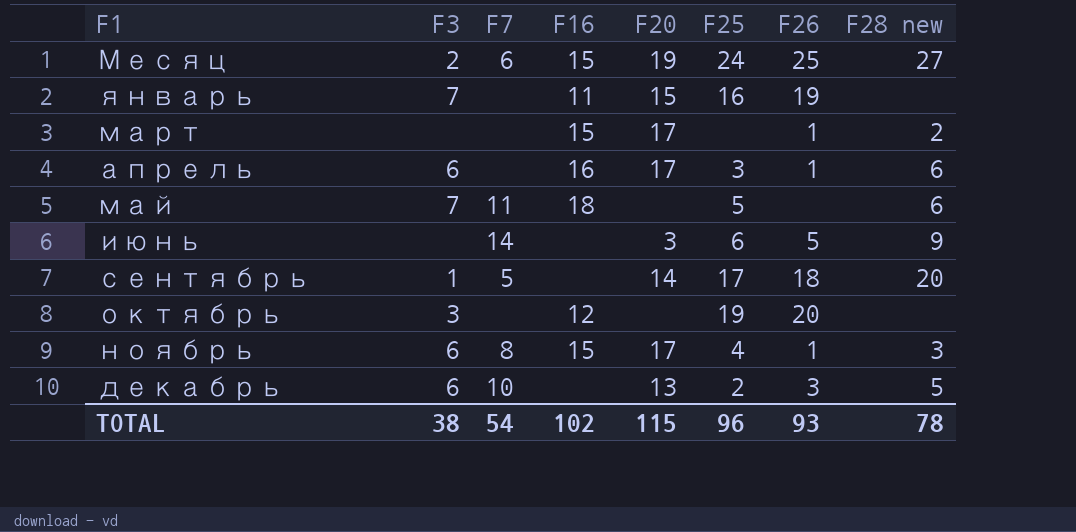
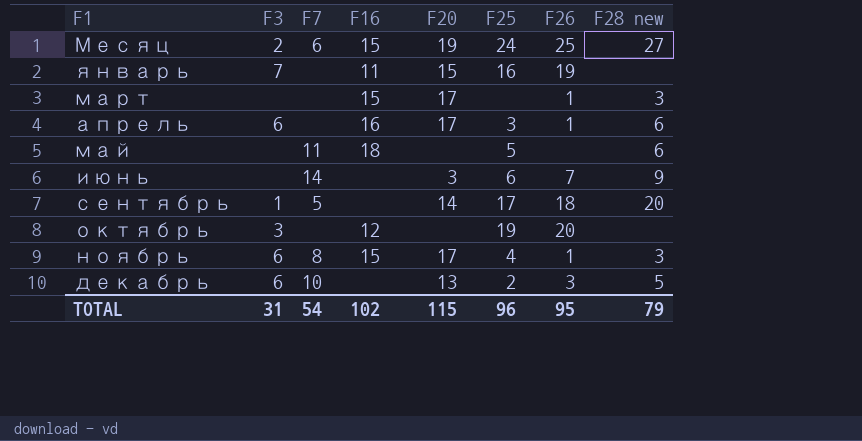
март | F28 new: 2 -> 3
май | F3: 7 -> none
июнь | F26: 5 -> 7
TOTAL | F3: 38 -> 31
TOTAL | F26: 93 -> 95
TOTAL | F28 new: 78 -> 79

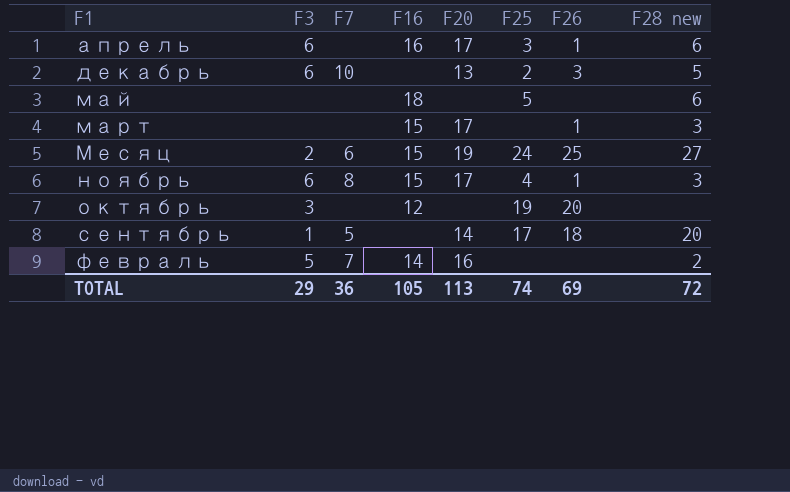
row order: none -> F1 ascending
row январь: 7 | none | 11 | 15 | 16 | 19 | none -> none
row июнь: none | 14 | none | 3 | 6 | 7 | 9 -> none
май | F7: 11 -> none
row февраль: none -> 5 | 7 | 14 | 16 | none | none | 2
TOTAL | F3: 31 -> 29
TOTAL | F7: 54 -> 36
TOTAL | F16: 102 -> 105
TOTAL | F20: 115 -> 113
TOTAL | F25: 96 -> 74
TOTAL | F26: 95 -> 69
TOTAL | F28 new: 79 -> 72

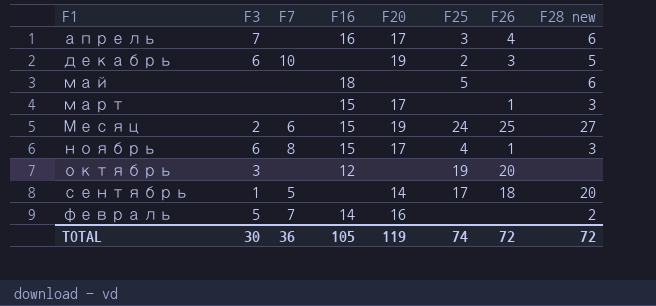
апрель | F3: 6 -> 7
апрель | F26: 1 -> 4
декабрь | F20: 13 -> 19
TOTAL | F3: 29 -> 30
TOTAL | F20: 113 -> 119
TOTAL | F26: 69 -> 72

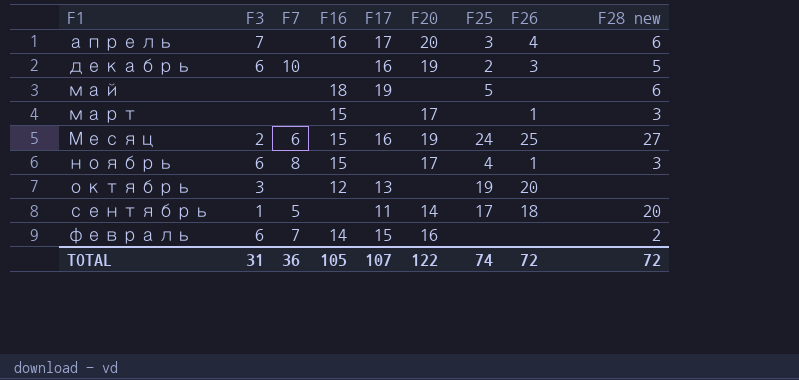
column F17 | position: none -> 5
апрель | F20: 17 -> 20
февраль | F3: 5 -> 6
TOTAL | F3: 30 -> 31
TOTAL | F20: 119 -> 122

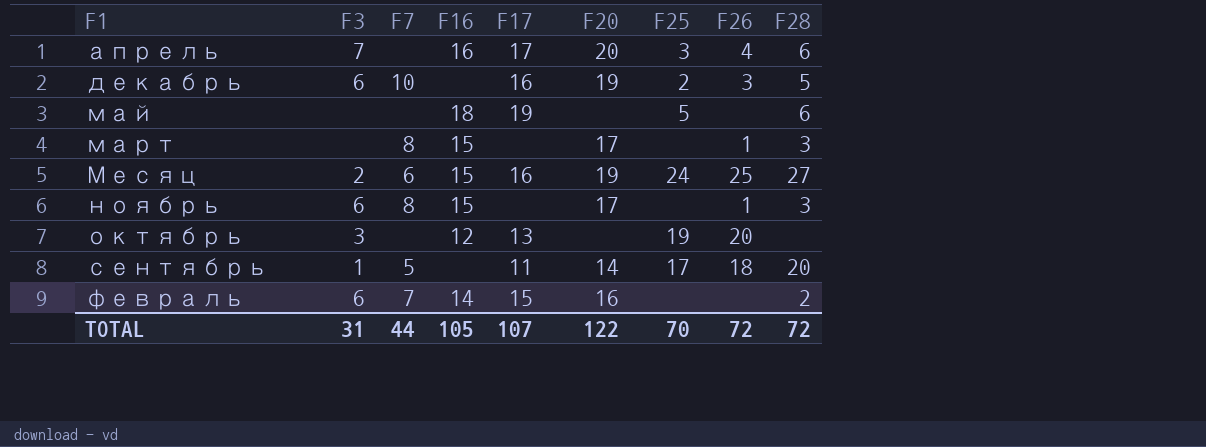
column name: F28 new -> F28
март | F7: none -> 8
ноябрь | F25: 4 -> none
TOTAL | F7: 36 -> 44
TOTAL | F25: 74 -> 70

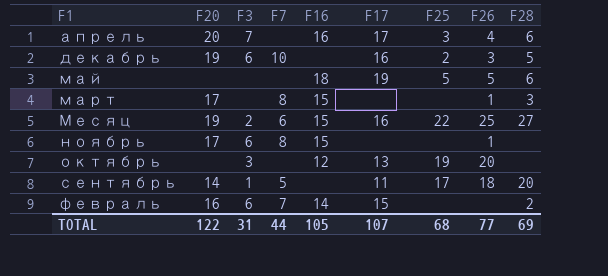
column F20 | position: 6 -> 2
май | F26: none -> 5
Месяц | F25: 24 -> 22
ноябрь | F28: 3 -> none
TOTAL | F25: 70 -> 68
TOTAL | F26: 72 -> 77
TOTAL | F28: 72 -> 69

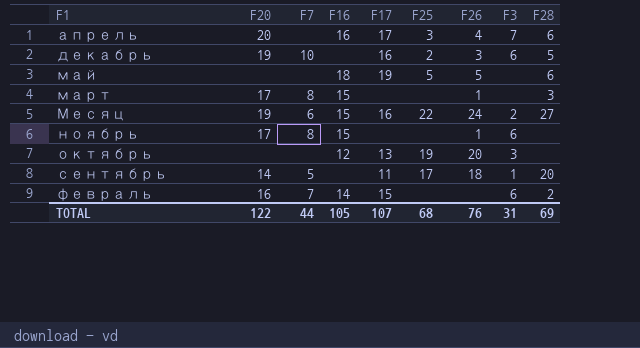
column F3 | position: 3 -> 8
Месяц | F26: 25 -> 24
TOTAL | F26: 77 -> 76

